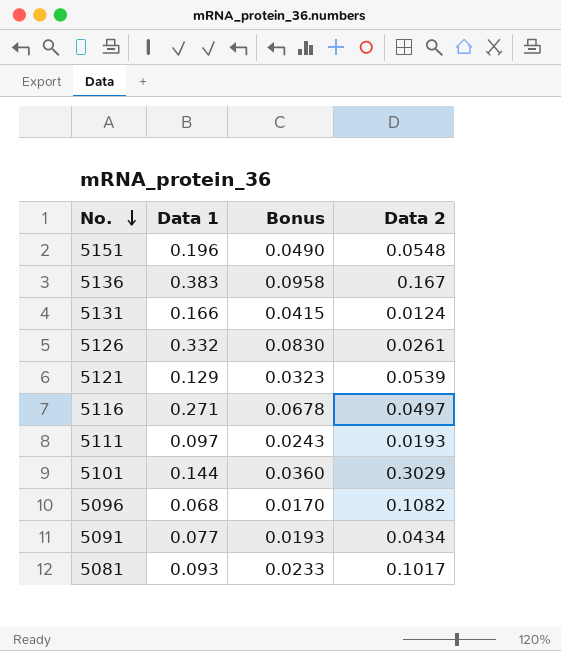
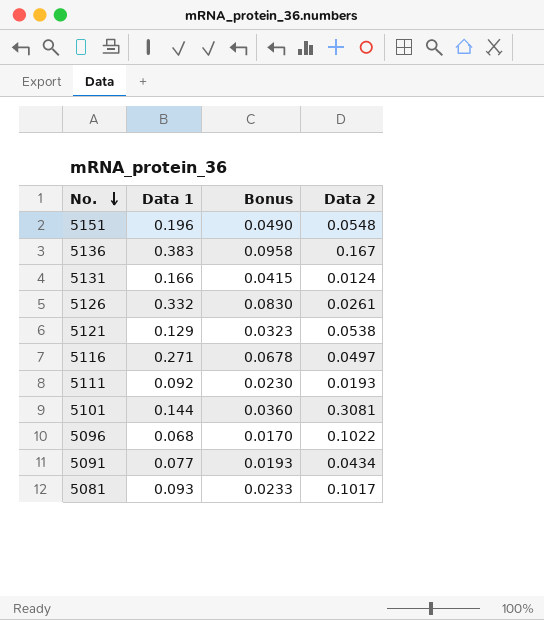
5121 | Data 2: 0.0539 -> 0.0538
5111 | Data 1: 0.097 -> 0.092
5111 | Bonus: 0.0243 -> 0.0230
5101 | Data 2: 0.3029 -> 0.3081
5096 | Data 2: 0.1082 -> 0.1022

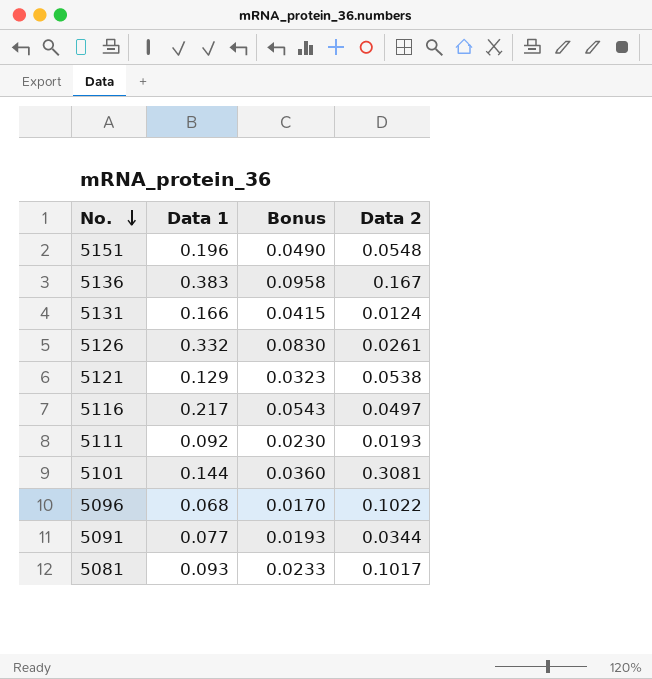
5116 | Data 1: 0.271 -> 0.217
5116 | Bonus: 0.0678 -> 0.0543
5091 | Data 2: 0.0434 -> 0.0344

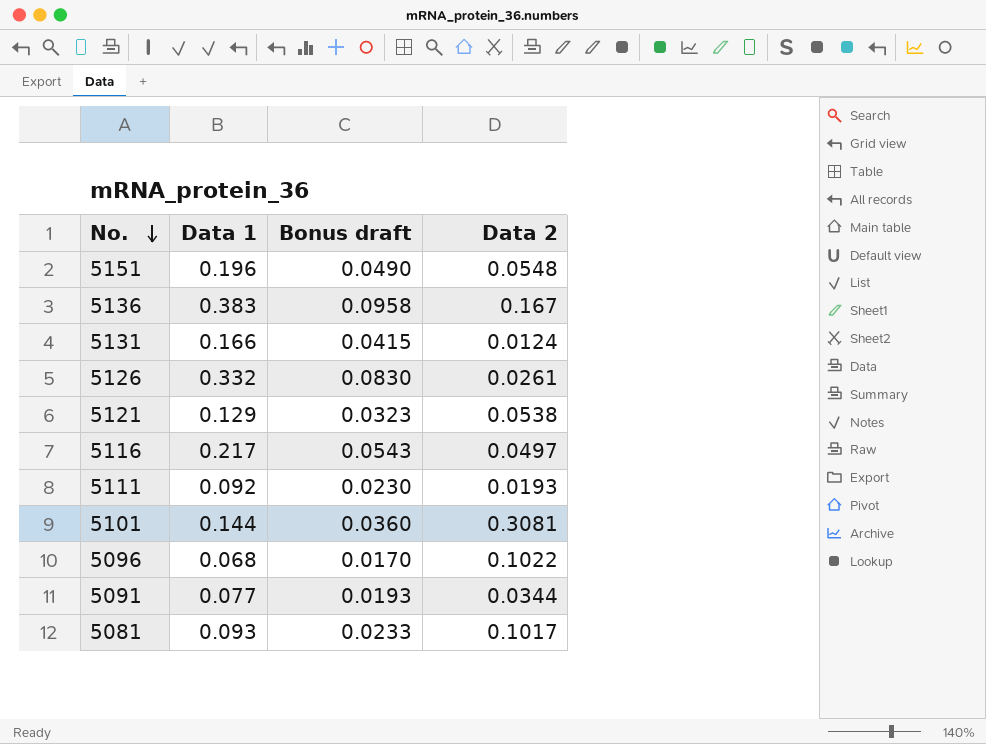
column name: Bonus -> Bonus draft

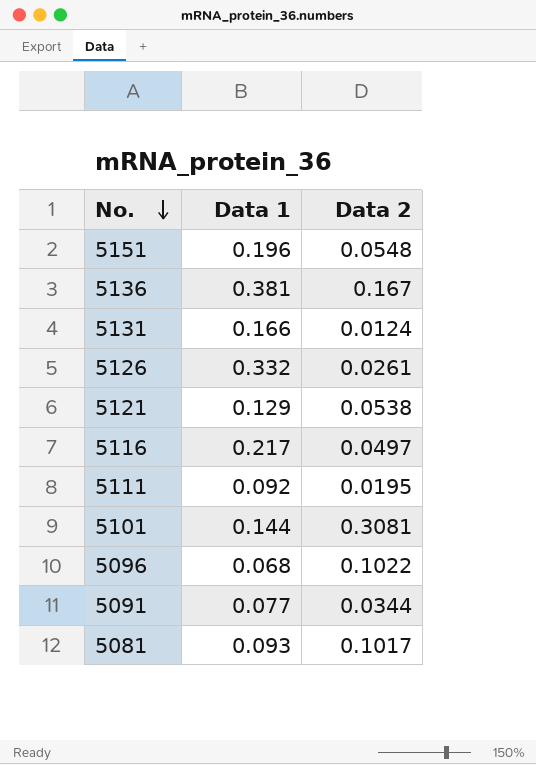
column Bonus draft | formula: [Data 1] * 0.25 -> none
5136 | Data 1: 0.383 -> 0.381
5111 | Data 2: 0.0193 -> 0.0195

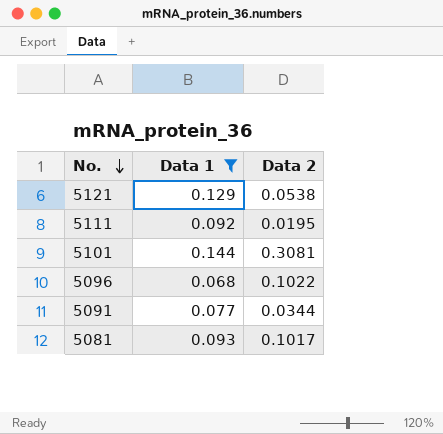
filter: none -> Data 1 <= 0.144

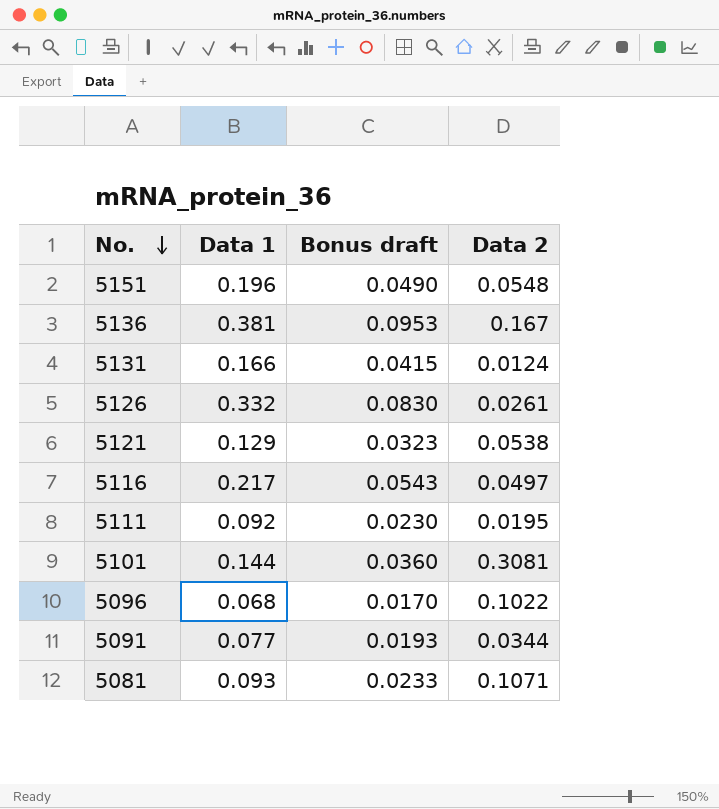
filter: Data 1 <= 0.144 -> none
column Bonus draft | formula: none -> [Data 1] * 0.25
5081 | Data 2: 0.1017 -> 0.1071

